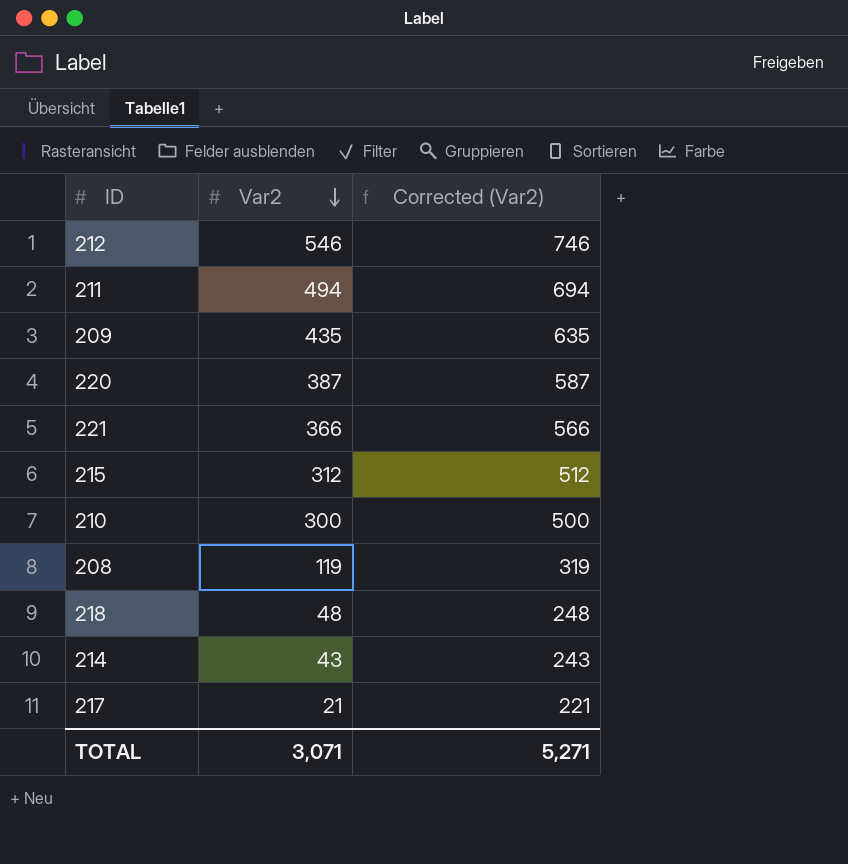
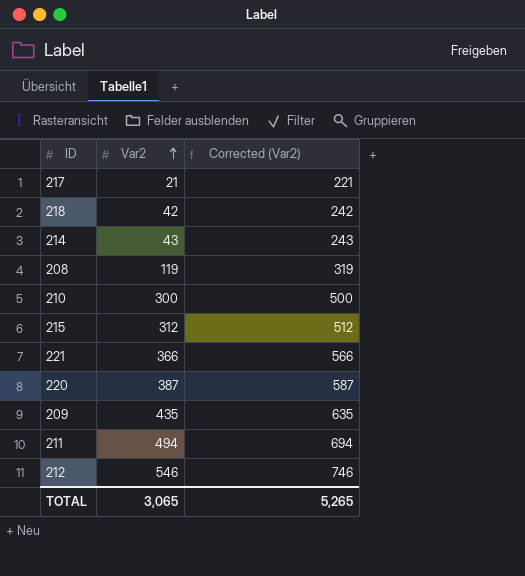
row order: Var2 descending -> Var2 ascending
218 | Var2: 48 -> 42
218 | Corrected (Var2): 248 -> 242
TOTAL | Var2: 3,071 -> 3,065
TOTAL | Corrected (Var2): 5,271 -> 5,265

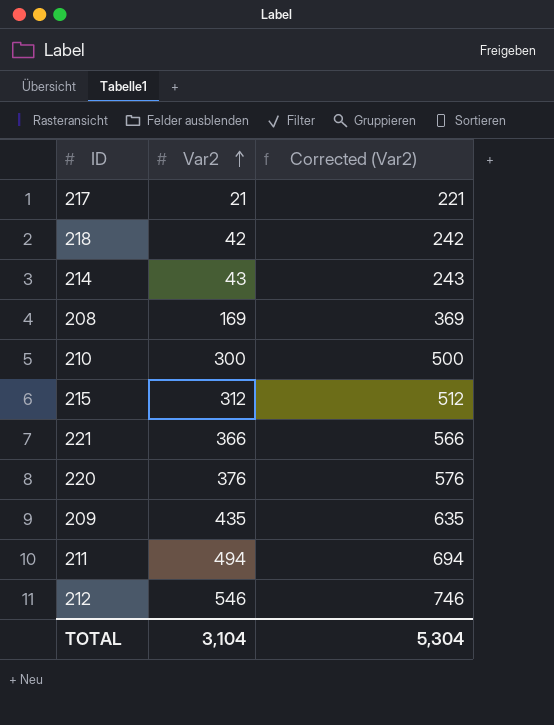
208 | Var2: 119 -> 169
208 | Corrected (Var2): 319 -> 369
220 | Var2: 387 -> 376
220 | Corrected (Var2): 587 -> 576
TOTAL | Var2: 3,065 -> 3,104
TOTAL | Corrected (Var2): 5,265 -> 5,304

